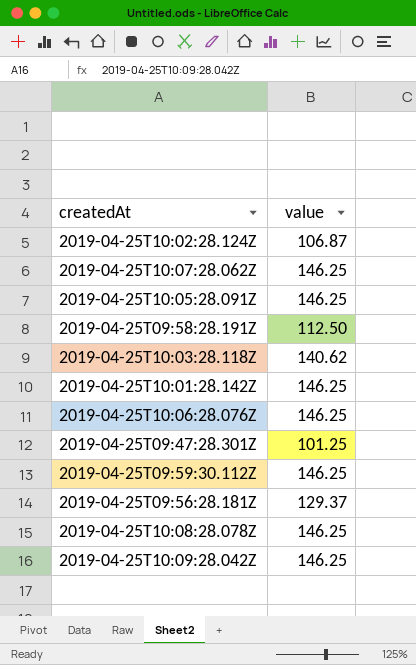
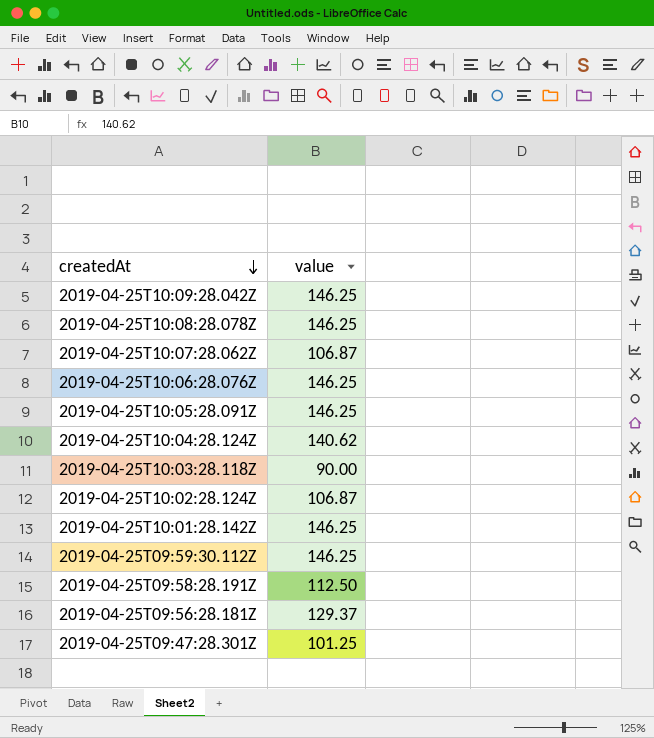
row order: none -> createdAt descending
2019-04-25T10:07:28.062Z | value: 146.25 -> 106.87
row 2019-04-25T10:04:28.124Z: none -> 140.62
2019-04-25T10:03:28.118Z | value: 140.62 -> 90.00

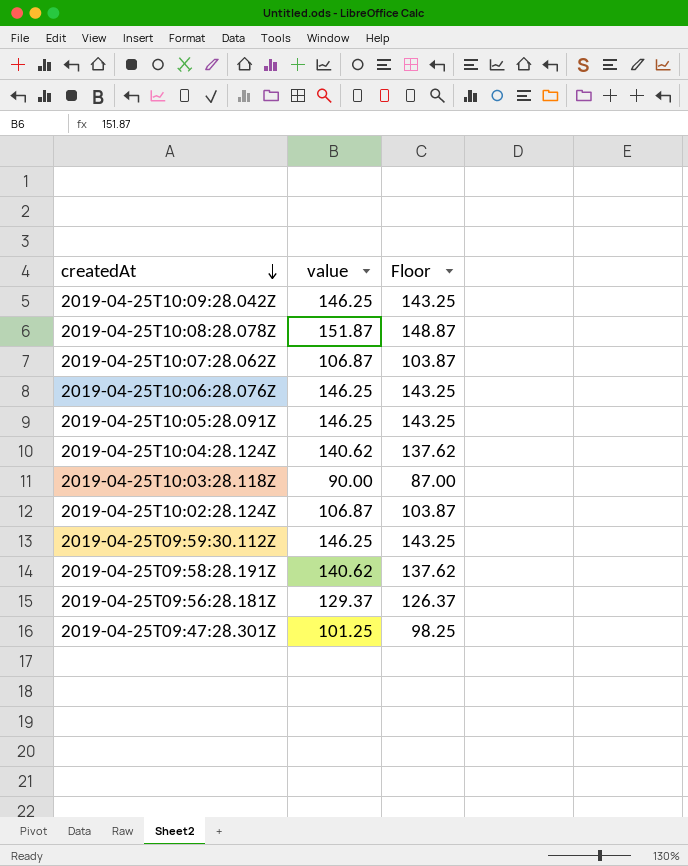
column Floor | formula: none -> [value] - 3
row 2019-04-25T10:01:28.142Z: 146.25 -> none
2019-04-25T10:08:28.078Z | value: 146.25 -> 151.87
2019-04-25T09:58:28.191Z | value: 112.50 -> 140.62

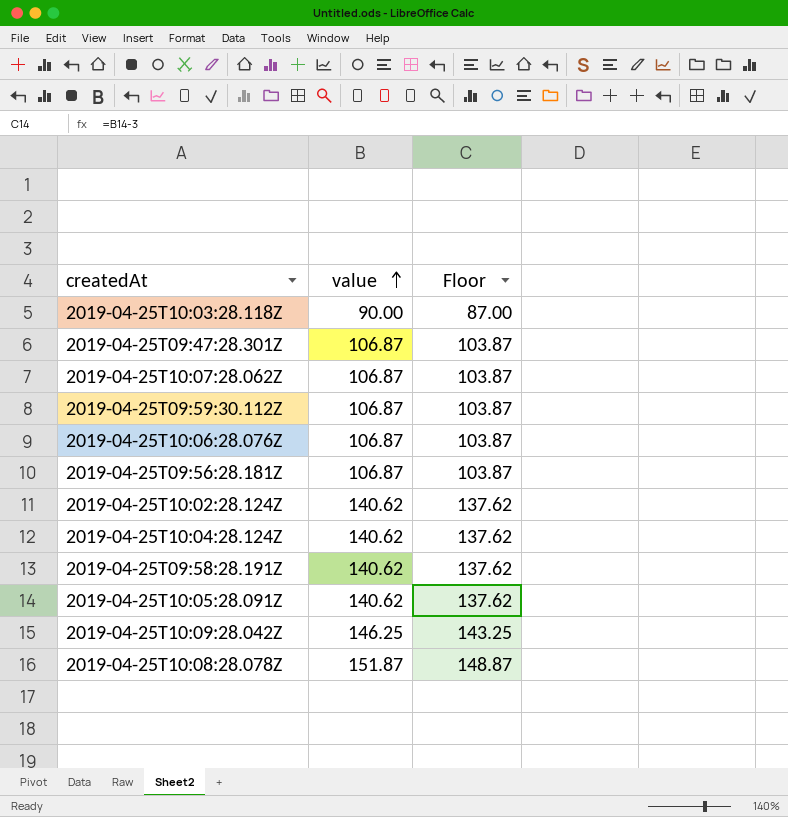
row order: createdAt descending -> value ascending
2019-04-25T09:47:28.301Z | value: 101.25 -> 106.87
2019-04-25T09:47:28.301Z | Floor: 98.25 -> 103.87
2019-04-25T09:59:30.112Z | value: 146.25 -> 106.87
2019-04-25T09:59:30.112Z | Floor: 143.25 -> 103.87
2019-04-25T10:06:28.076Z | value: 146.25 -> 106.87
2019-04-25T10:06:28.076Z | Floor: 143.25 -> 103.87
2019-04-25T09:56:28.181Z | value: 129.37 -> 106.87
2019-04-25T09:56:28.181Z | Floor: 126.37 -> 103.87
2019-04-25T10:02:28.124Z | value: 106.87 -> 140.62
2019-04-25T10:02:28.124Z | Floor: 103.87 -> 137.62
2019-04-25T10:05:28.091Z | value: 146.25 -> 140.62
2019-04-25T10:05:28.091Z | Floor: 143.25 -> 137.62

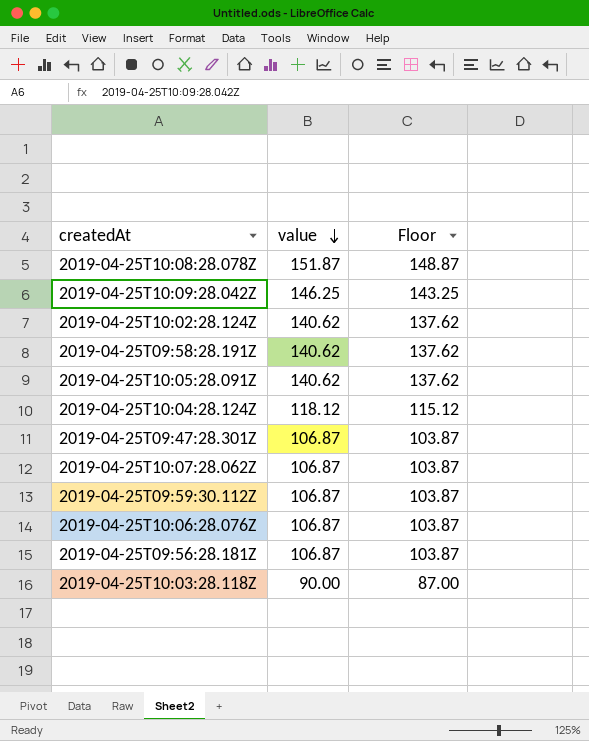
row order: value ascending -> value descending
2019-04-25T10:04:28.124Z | value: 140.62 -> 118.12
2019-04-25T10:04:28.124Z | Floor: 137.62 -> 115.12

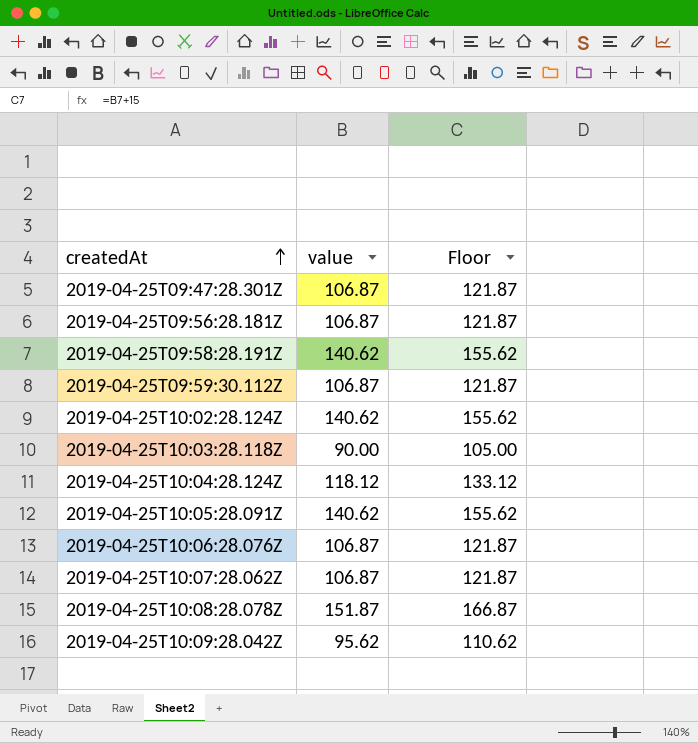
row order: value descending -> createdAt ascending
column Floor | formula: [value] - 3 -> [value] + 15
2019-04-25T10:09:28.042Z | value: 146.25 -> 95.62

